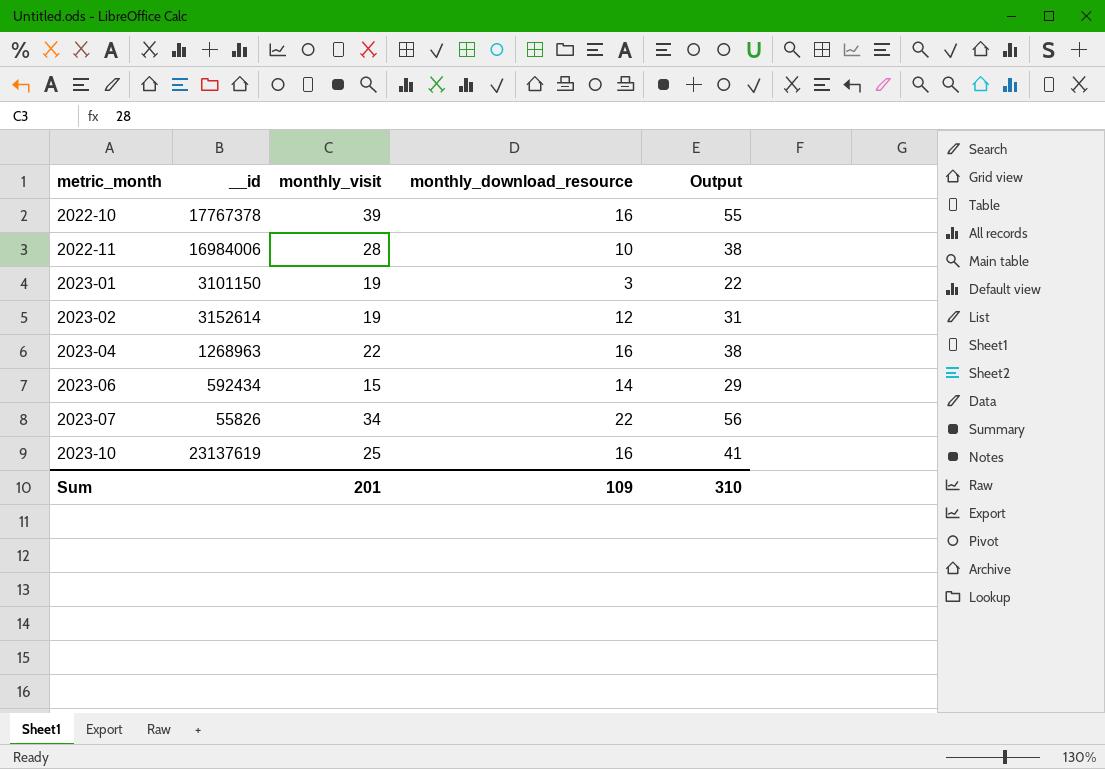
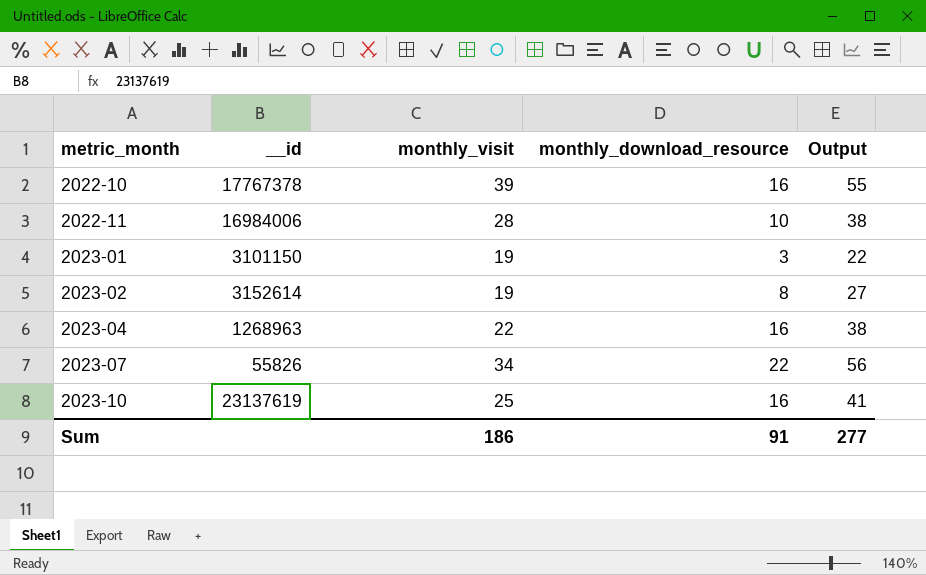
row 2023-06: 592434 | 15 | 14 | 29 -> none
2023-02 | monthly_download_resource: 12 -> 8
2023-02 | Output: 31 -> 27
Sum | monthly_visit: 201 -> 186
Sum | monthly_download_resource: 109 -> 91
Sum | Output: 310 -> 277

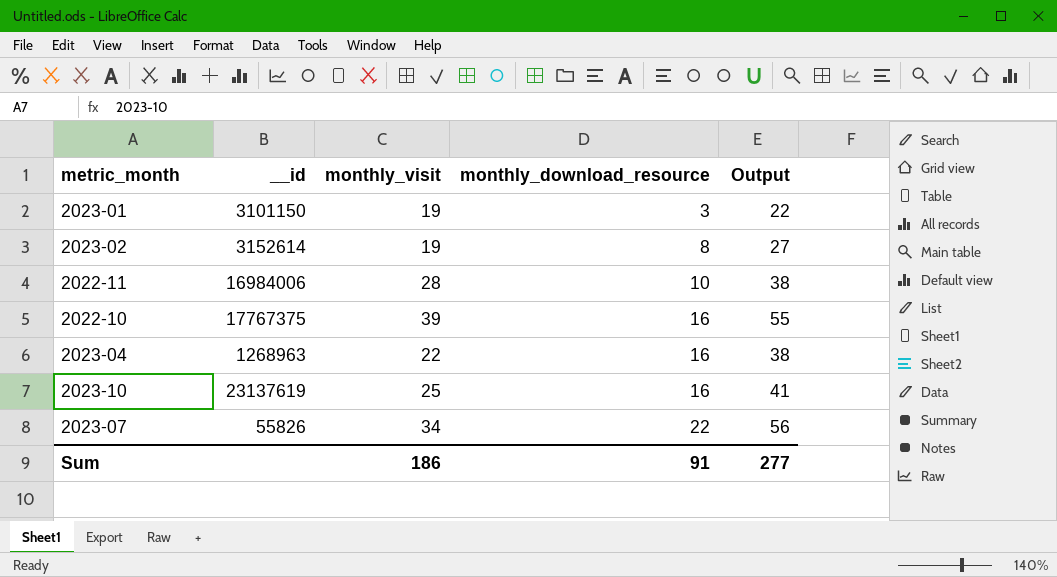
row order: metric_month ascending -> monthly_download_resource ascending
2022-10 | __id: 17767378 -> 17767375

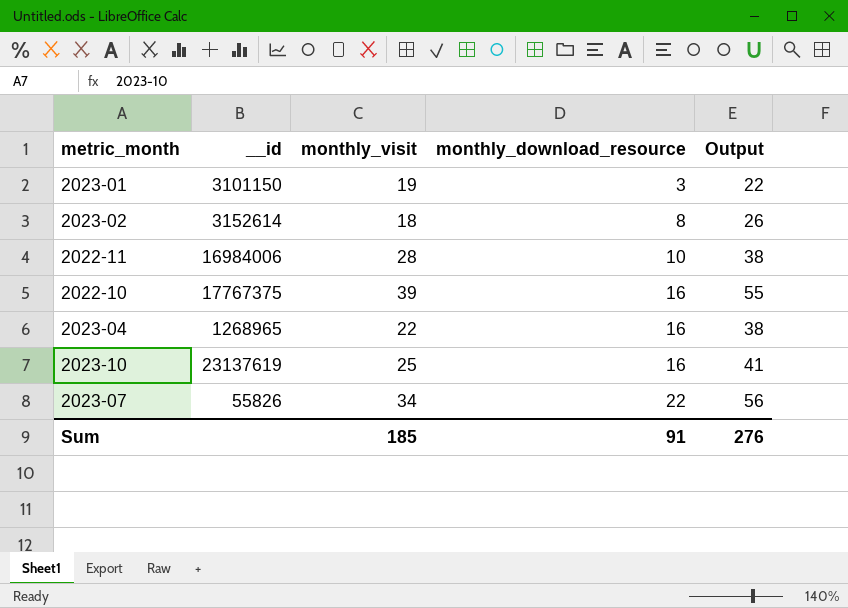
2023-02 | monthly_visit: 19 -> 18
2023-02 | Output: 27 -> 26
2023-04 | __id: 1268963 -> 1268965
Sum | monthly_visit: 186 -> 185
Sum | Output: 277 -> 276

